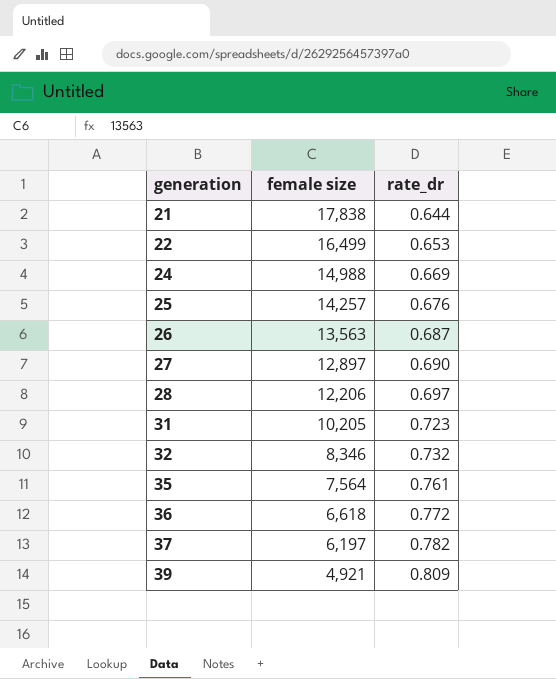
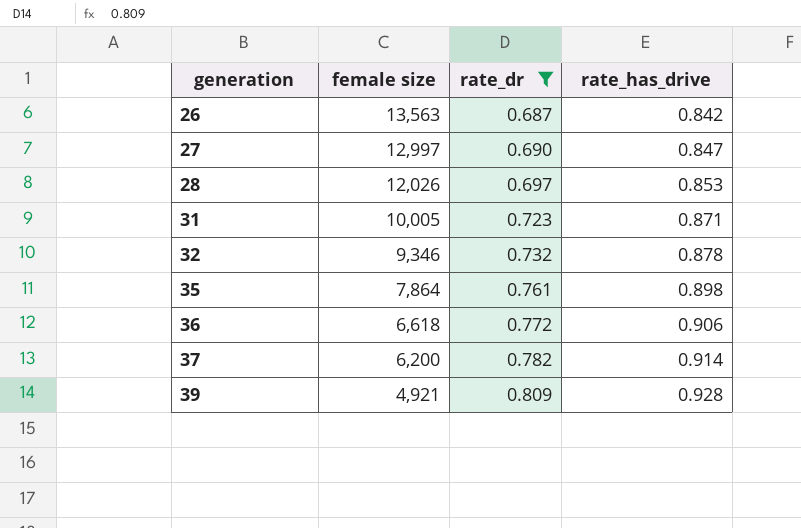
filter: none -> rate_dr >= 0.687
column rate_has_drive | position: none -> 4
27 | female size: 12,897 -> 12,997
28 | female size: 12,206 -> 12,026
31 | female size: 10,205 -> 10,005
32 | female size: 8,346 -> 9,346
35 | female size: 7,564 -> 7,864
37 | female size: 6,197 -> 6,200

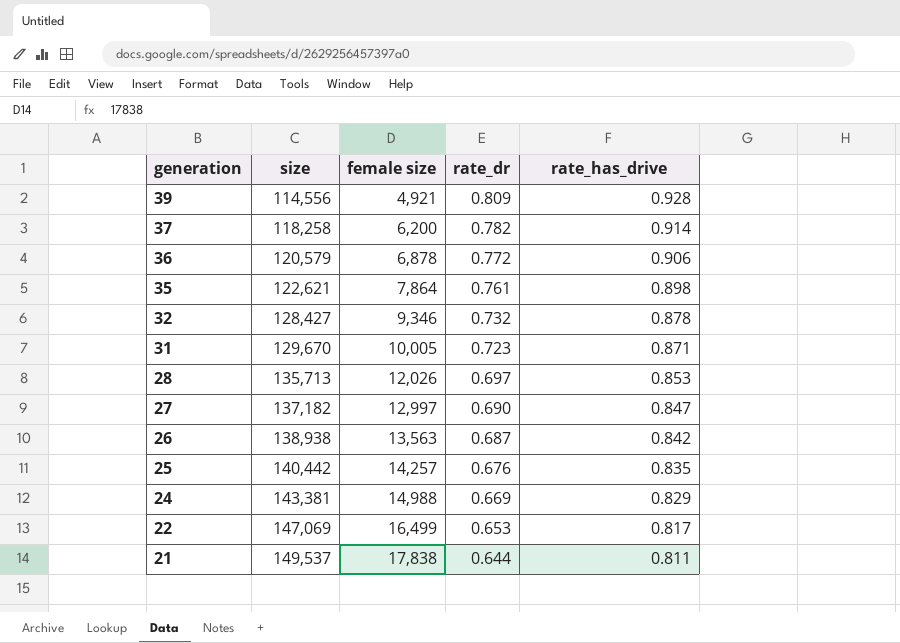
filter: rate_dr >= 0.687 -> none
row order: generation ascending -> generation descending
column size | position: none -> 2
36 | female size: 6,618 -> 6,878

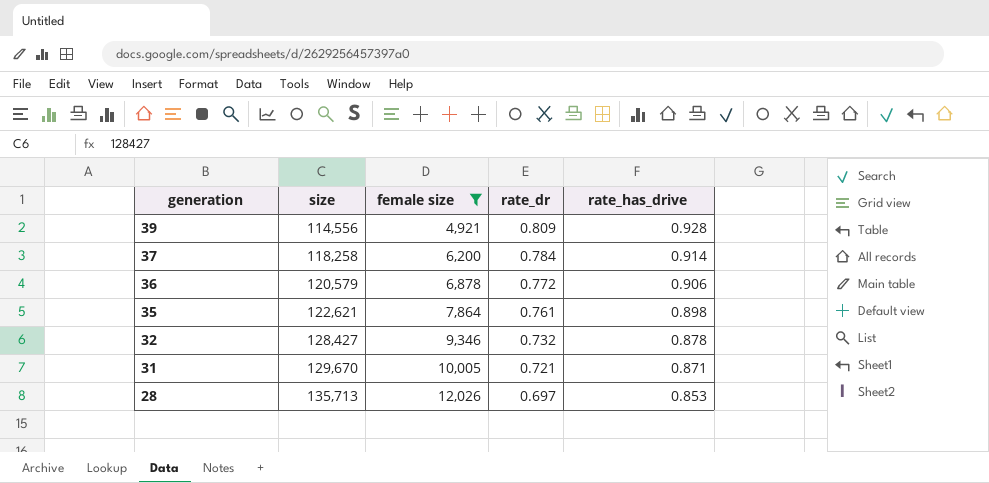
filter: none -> female size <= 12,026
37 | rate_dr: 0.782 -> 0.784
31 | rate_dr: 0.723 -> 0.721

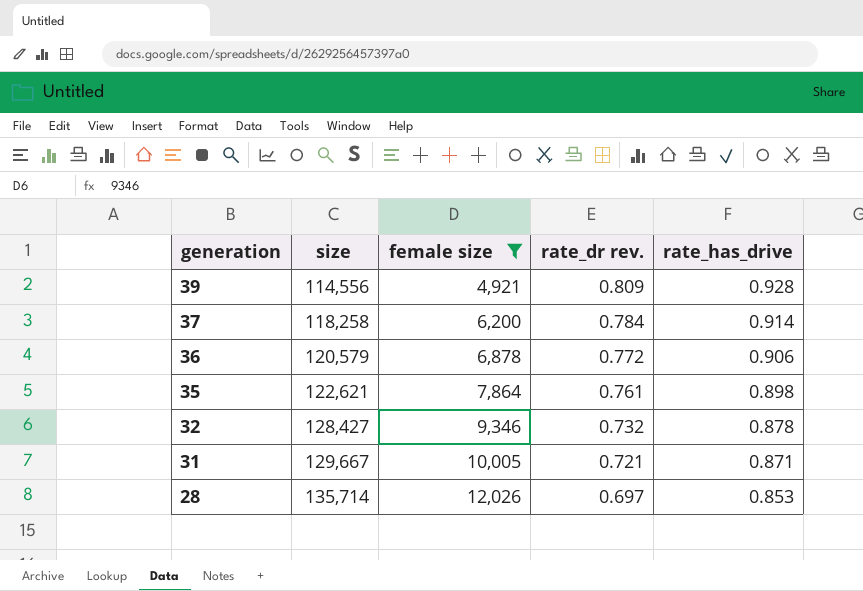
column name: rate_dr -> rate_dr rev.
31 | size: 129,670 -> 129,667
28 | size: 135,713 -> 135,714

